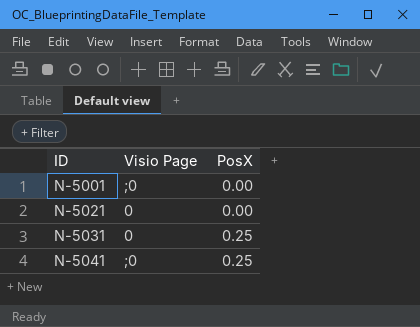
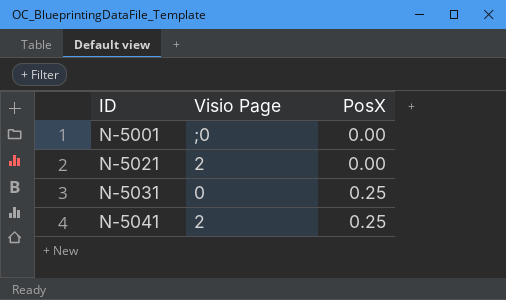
N-5021 | Visio Page: 0 -> 2
N-5041 | Visio Page: ;0 -> 2

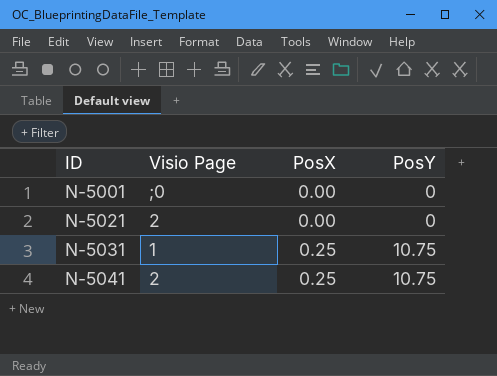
column PosY | position: none -> 4
N-5031 | Visio Page: 0 -> 1

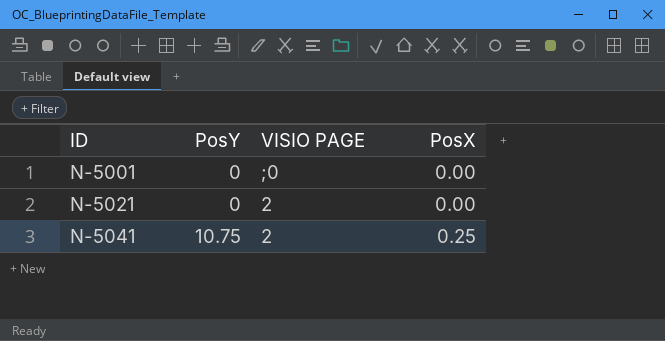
column PosY | position: 4 -> 2
column name: Visio Page -> VISIO PAGE
row N-5031: 1 | 0.25 | 10.75 -> none

